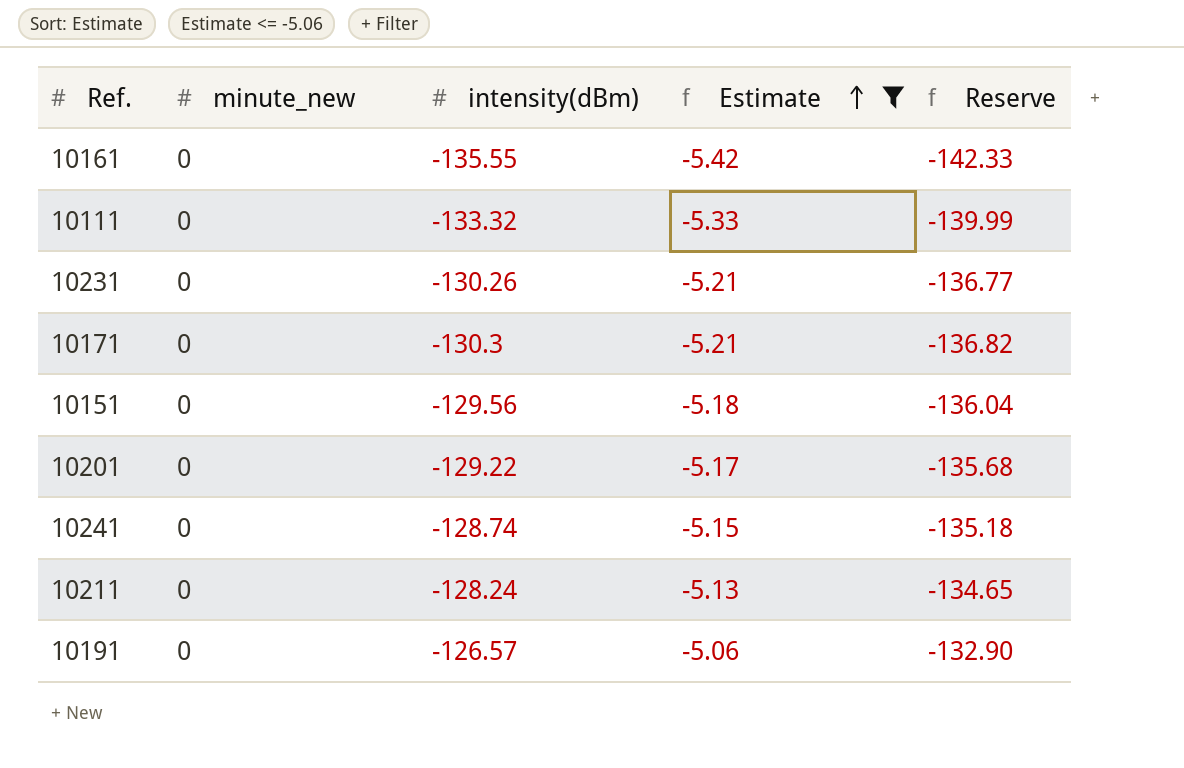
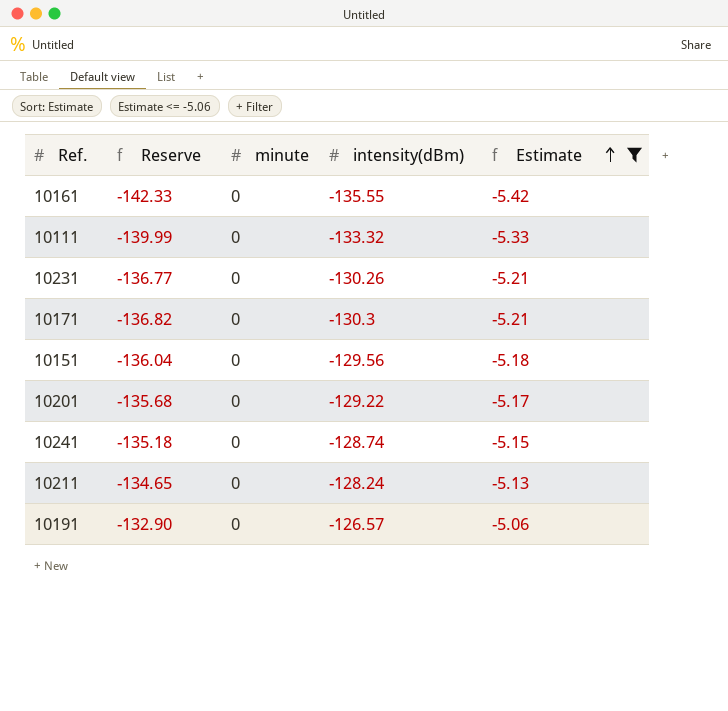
column Reserve | position: 5 -> 2
column name: minute_new -> minute

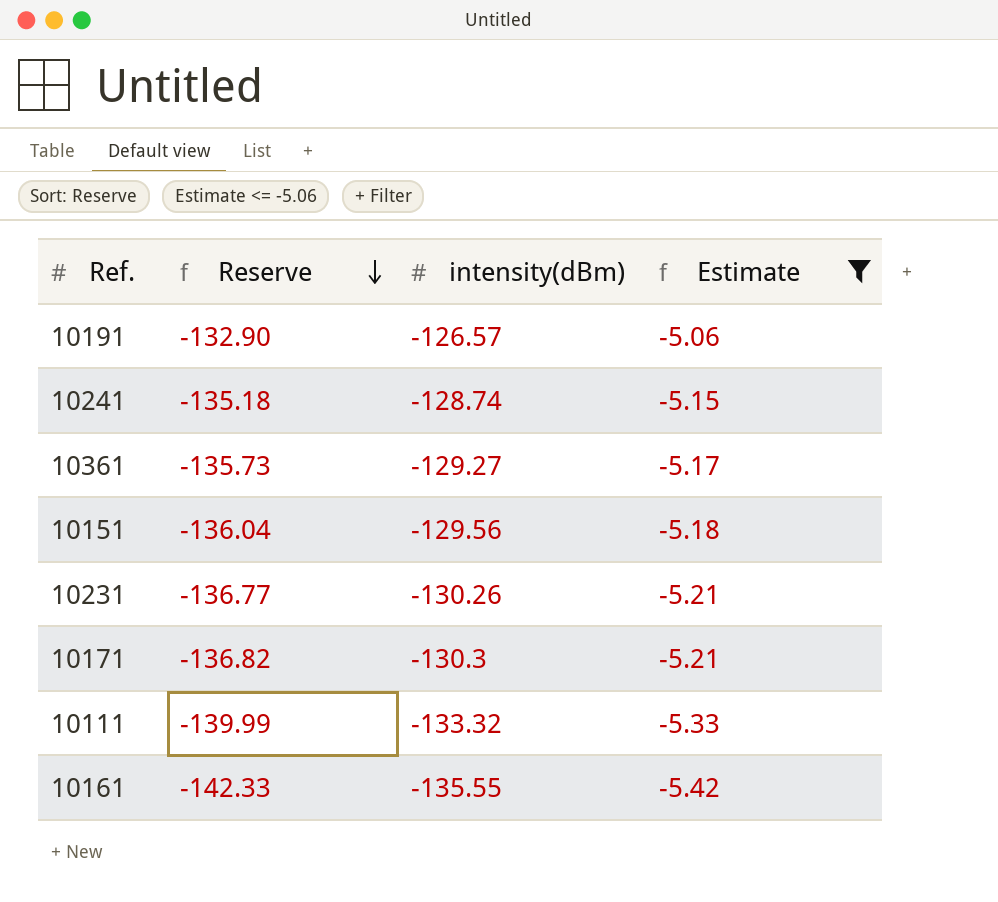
row order: Estimate ascending -> Reserve descending
column minute | position: 3 -> none
row 10201: -135.68 | 0 | -129.22 | -5.17 -> none
row 10211: -134.65 | 0 | -128.24 | -5.13 -> none
row 10361: none -> -135.73 | -129.27 | -5.17

